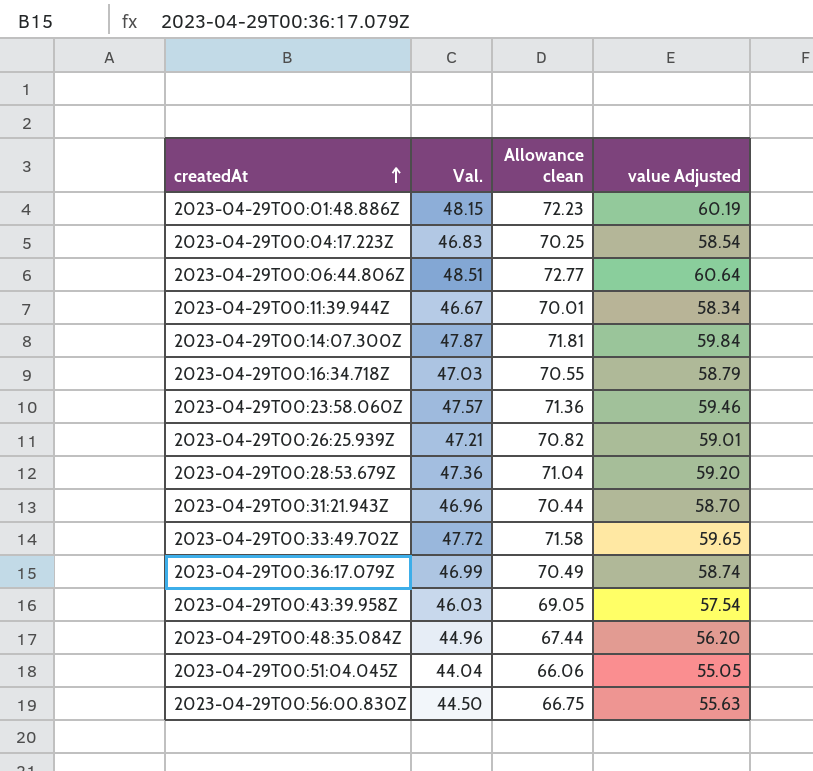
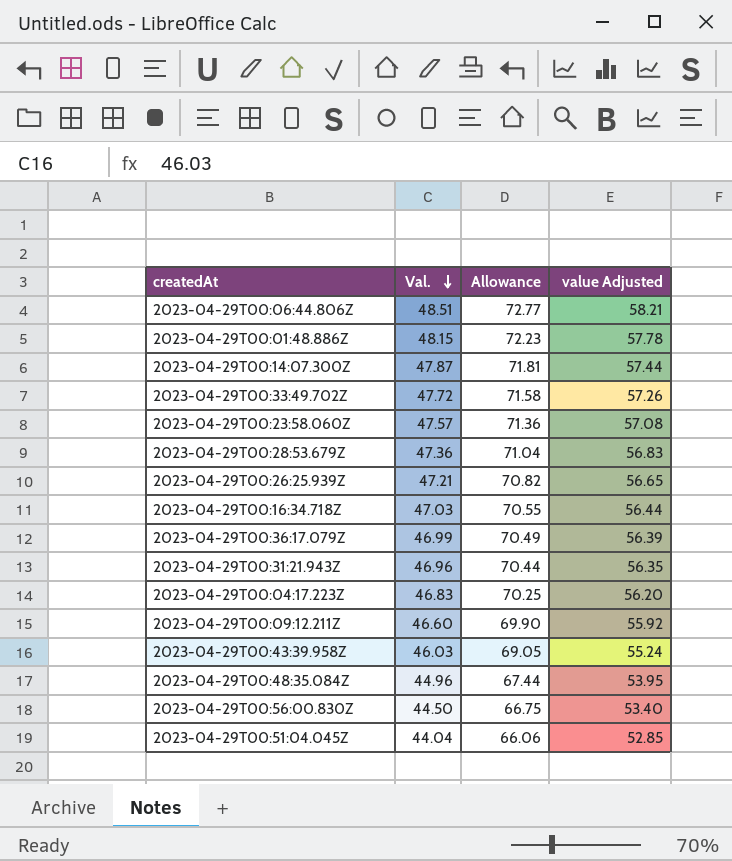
row order: createdAt ascending -> Val. descending
column name: Allowance clean -> Allowance
column value Adjusted | formula: [Val.] * 1.25 -> [Val.] * 1.2
row 2023-04-29T00:11:39.944Z: 46.67 | 70.01 | 58.34 -> none
row 2023-04-29T00:09:12.211Z: none -> 46.60 | 69.90 | 55.92

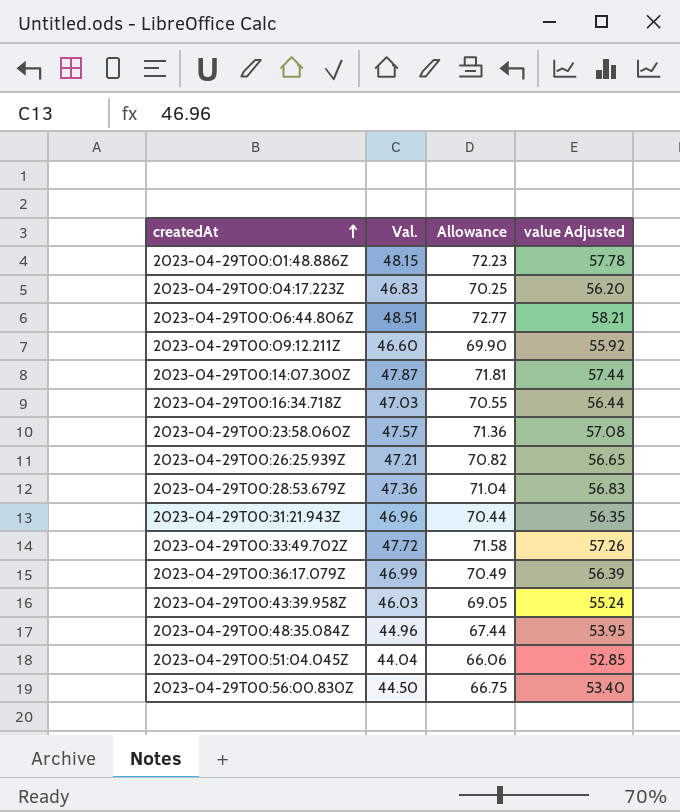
row order: Val. descending -> createdAt ascending

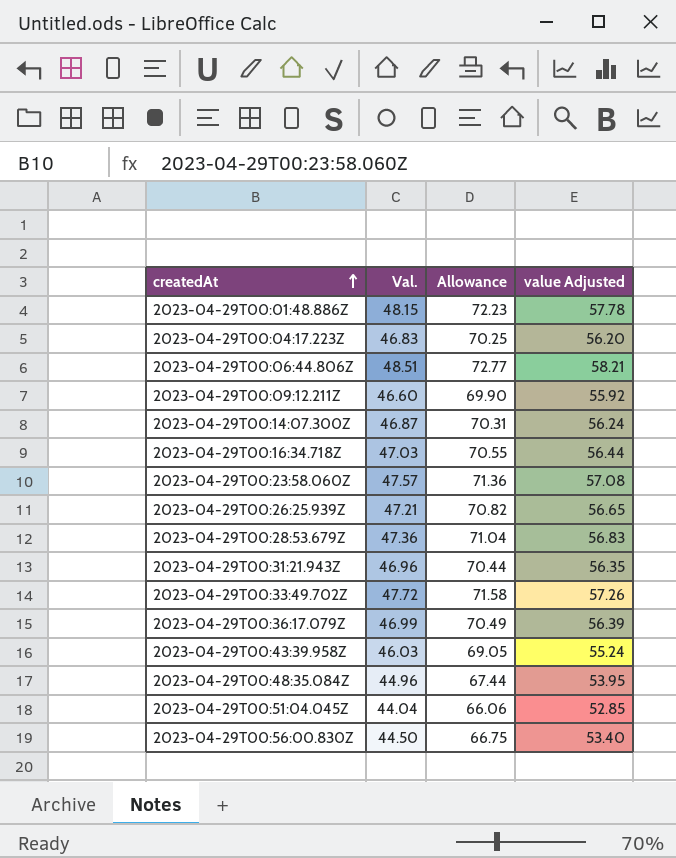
2023-04-29T00:14:07.300Z | Val.: 47.87 -> 46.87
2023-04-29T00:14:07.300Z | Allowance: 71.81 -> 70.31
2023-04-29T00:14:07.300Z | value Adjusted: 57.44 -> 56.24

